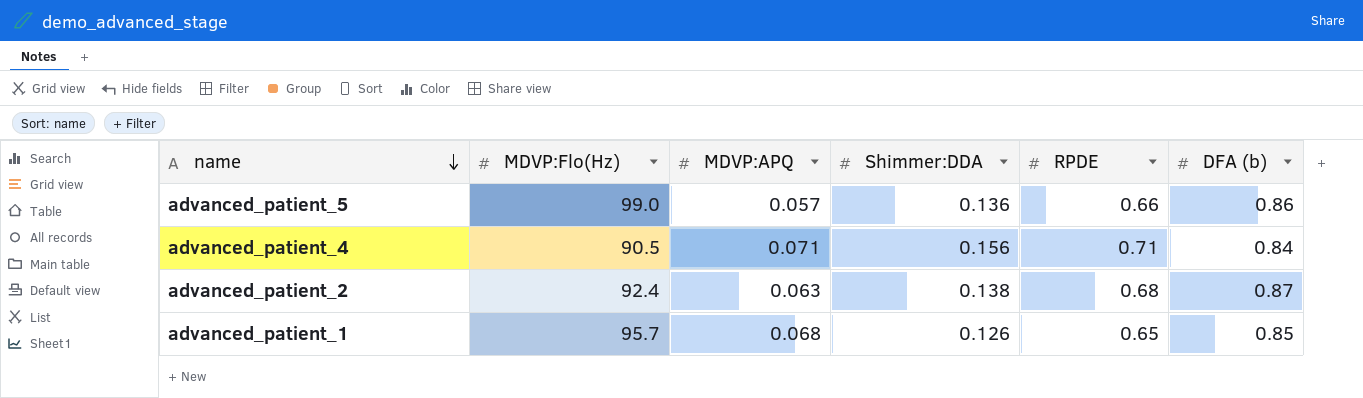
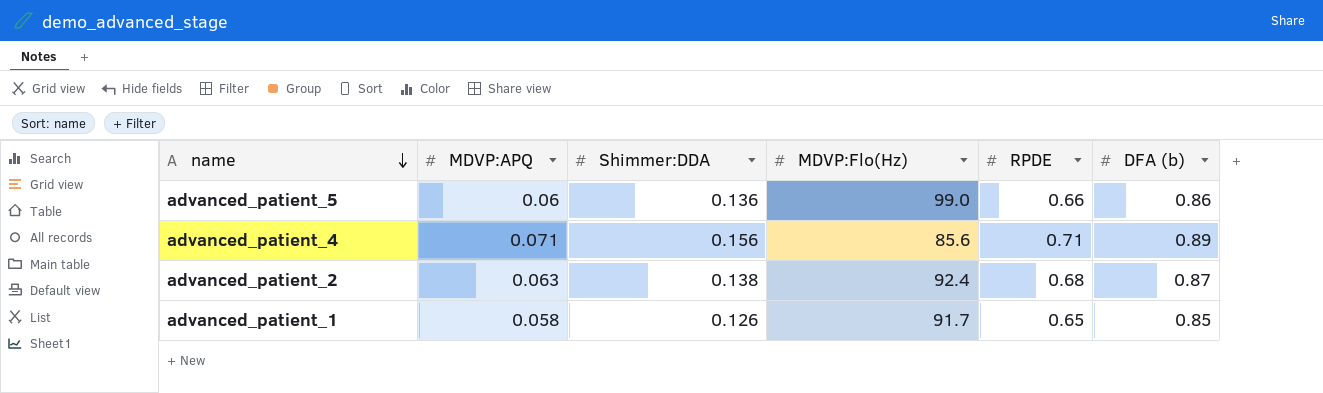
column MDVP:Flo(Hz) | position: 2 -> 4
advanced_patient_5 | MDVP:APQ: 0.057 -> 0.06
advanced_patient_4 | MDVP:Flo(Hz): 90.5 -> 85.6
advanced_patient_4 | DFA (b): 0.84 -> 0.89
advanced_patient_1 | MDVP:APQ: 0.068 -> 0.058
advanced_patient_1 | MDVP:Flo(Hz): 95.7 -> 91.7

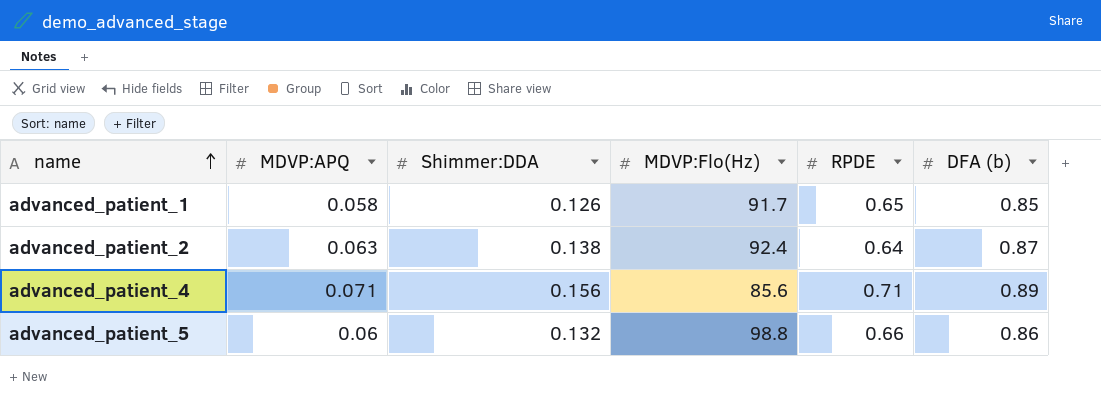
row order: name descending -> name ascending
advanced_patient_2 | RPDE: 0.68 -> 0.64
advanced_patient_5 | Shimmer:DDA: 0.136 -> 0.132
advanced_patient_5 | MDVP:Flo(Hz): 99.0 -> 98.8

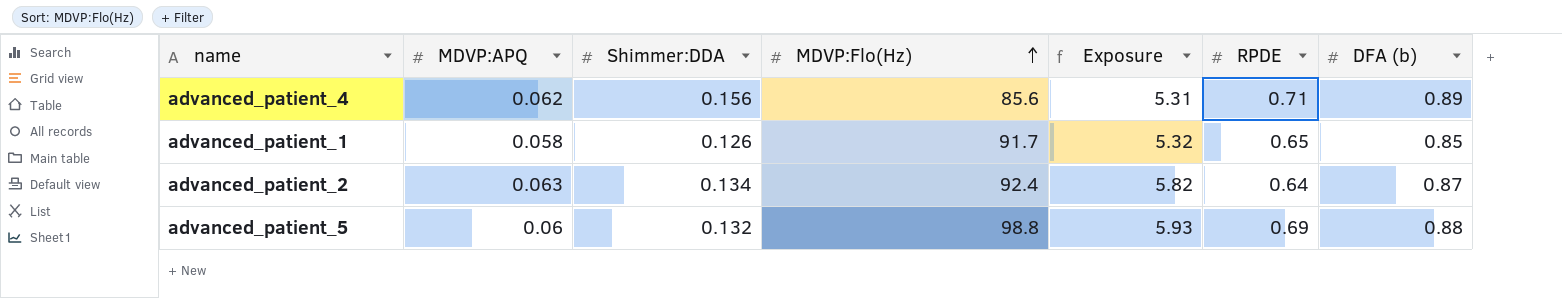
row order: name ascending -> MDVP:Flo(Hz) ascending
column Exposure | formula: none -> [MDVP:APQ] * [MDVP:Flo(Hz)]
advanced_patient_4 | MDVP:APQ: 0.071 -> 0.062
advanced_patient_2 | Shimmer:DDA: 0.138 -> 0.134
advanced_patient_5 | RPDE: 0.66 -> 0.69
advanced_patient_5 | DFA (b): 0.86 -> 0.88

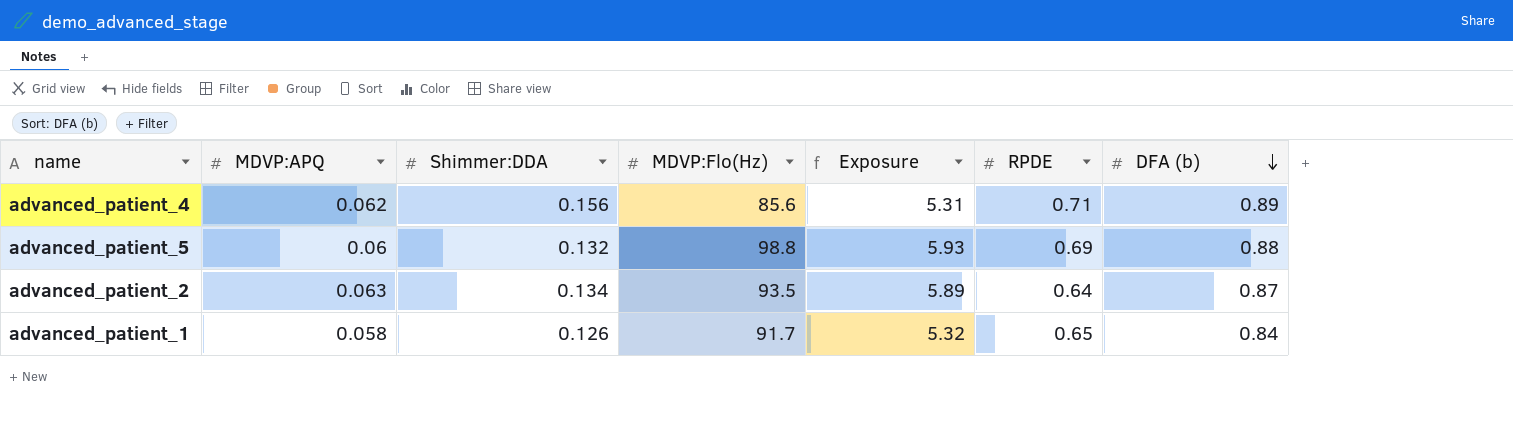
row order: MDVP:Flo(Hz) ascending -> DFA (b) descending
advanced_patient_2 | MDVP:Flo(Hz): 92.4 -> 93.5
advanced_patient_2 | Exposure: 5.82 -> 5.89
advanced_patient_1 | DFA (b): 0.85 -> 0.84

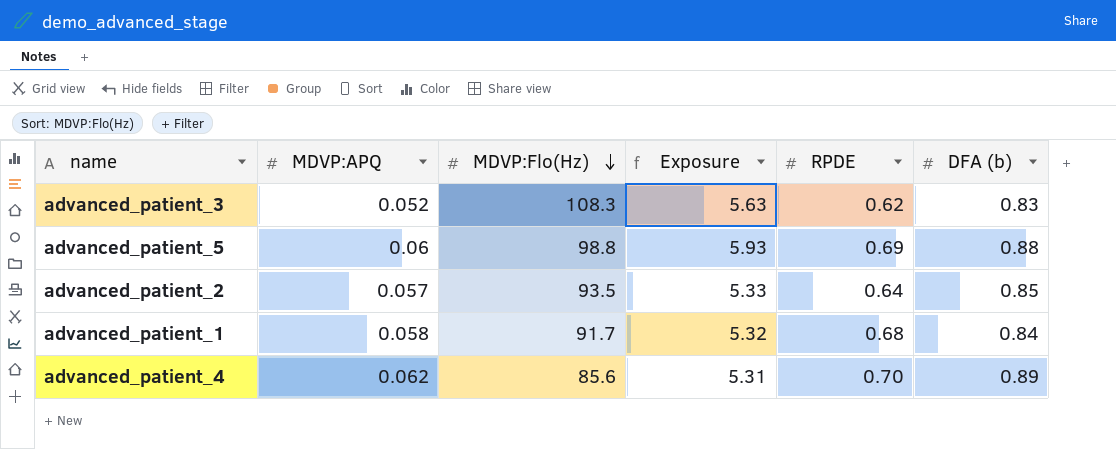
row order: DFA (b) descending -> MDVP:Flo(Hz) descending
column Shimmer:DDA | position: 3 -> none
row advanced_patient_3: none -> 0.052 | 108.3 | 5.63 | 0.62 | 0.83
advanced_patient_2 | MDVP:APQ: 0.063 -> 0.057
advanced_patient_2 | Exposure: 5.89 -> 5.33
advanced_patient_2 | DFA (b): 0.87 -> 0.85
advanced_patient_1 | RPDE: 0.65 -> 0.68
advanced_patient_4 | RPDE: 0.71 -> 0.70

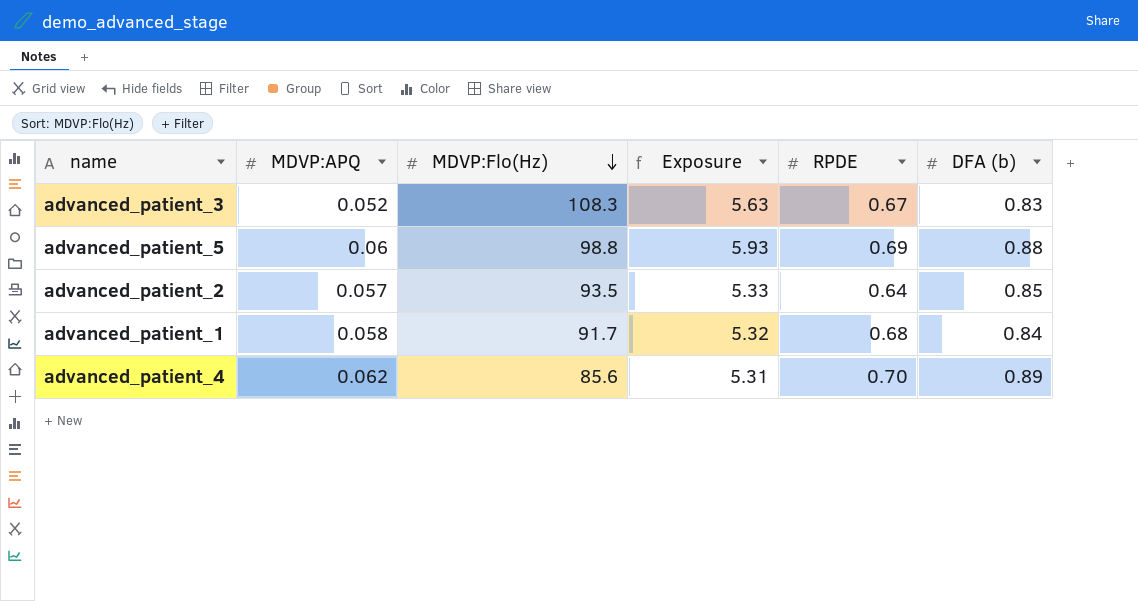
advanced_patient_3 | RPDE: 0.62 -> 0.67

